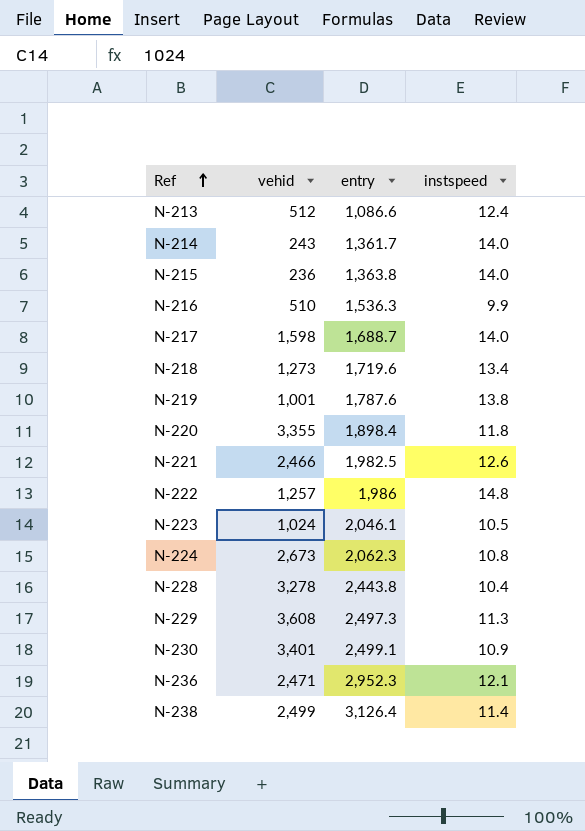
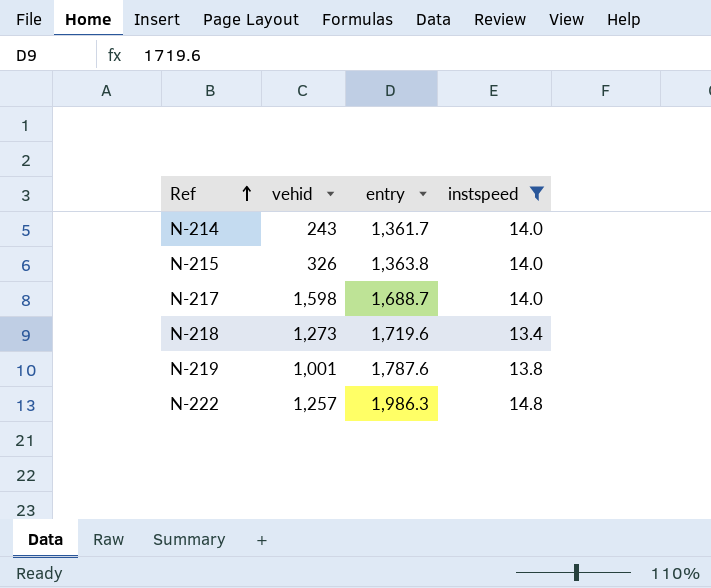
filter: none -> instspeed >= 13.4
N-215 | vehid: 236 -> 326
N-222 | entry: 1,986 -> 1,986.3

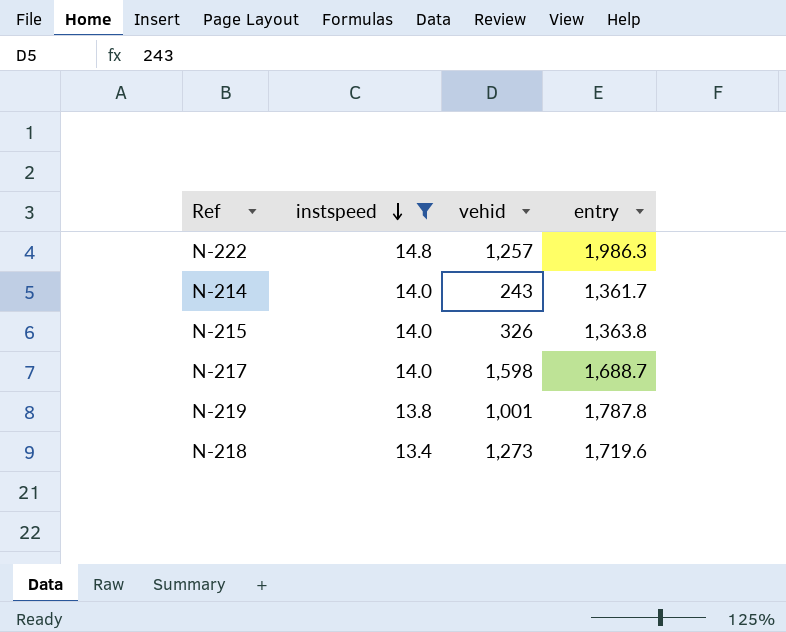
row order: Ref ascending -> instspeed descending
column instspeed | position: 4 -> 2
N-219 | entry: 1,787.6 -> 1,787.8

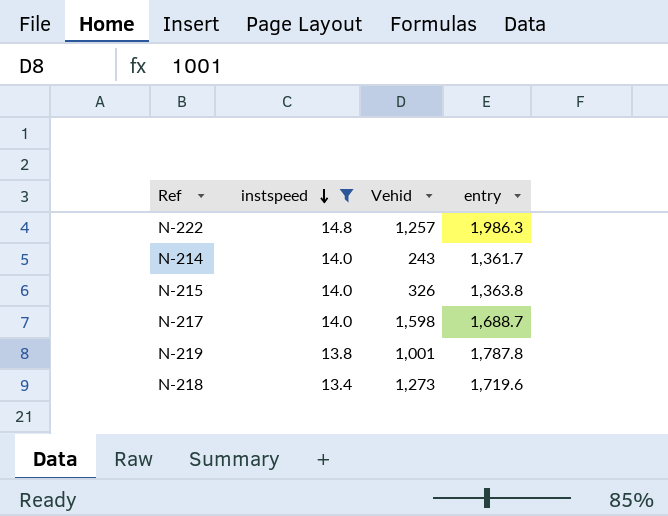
column name: vehid -> Vehid

